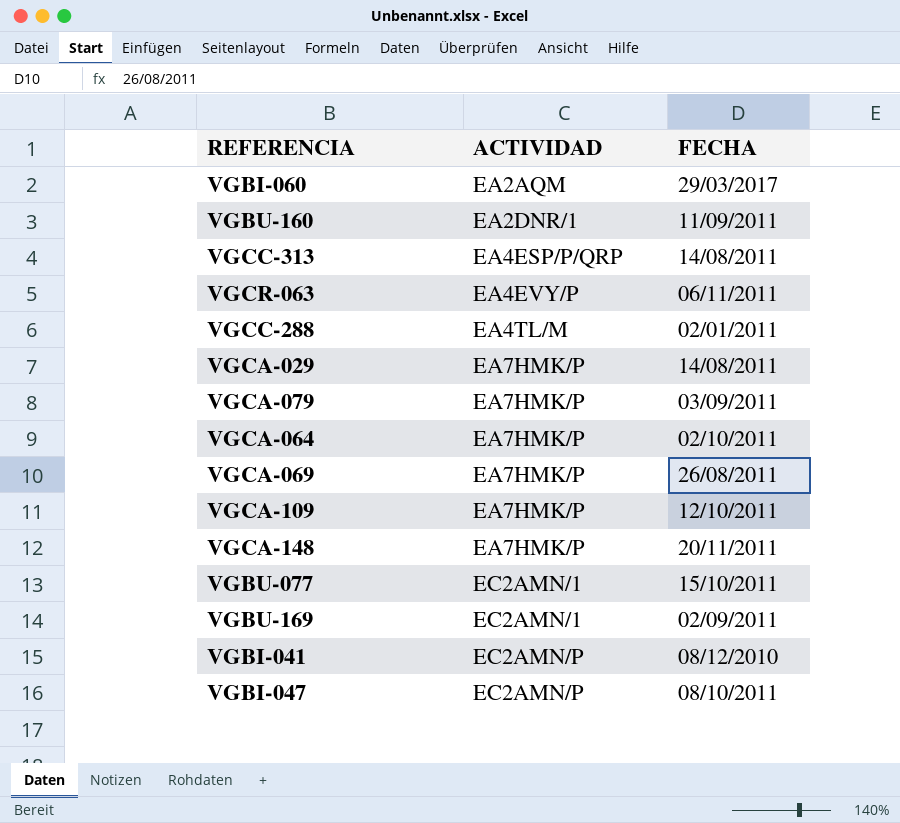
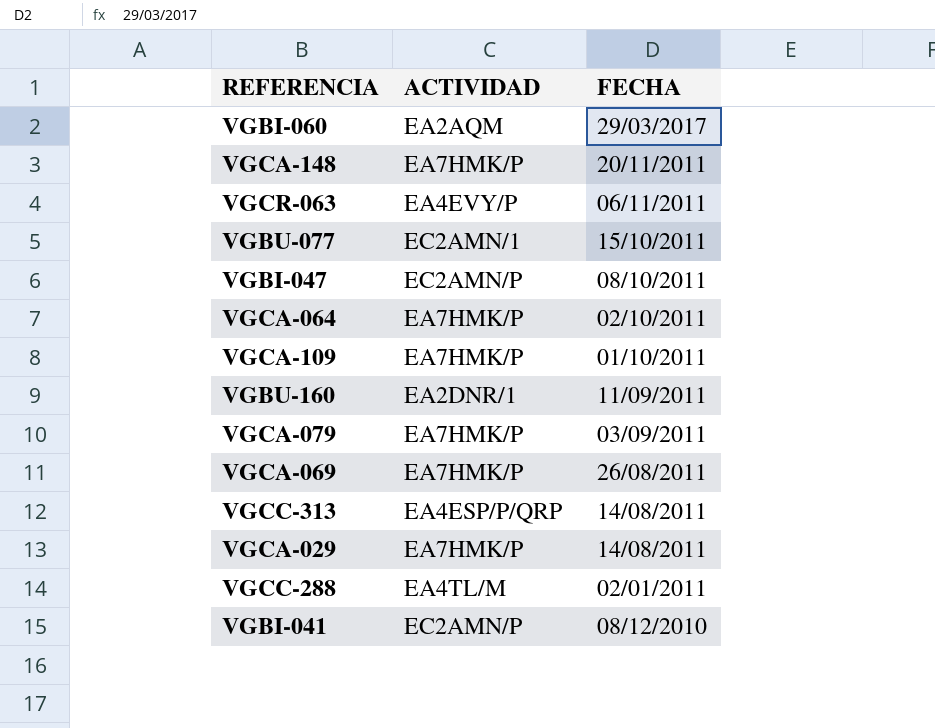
row order: ACTIVIDAD ascending -> FECHA descending
row VGBU-169: EC2AMN/1 | 02/09/2011 -> none
VGCA-109 | FECHA: 12/10/2011 -> 01/10/2011

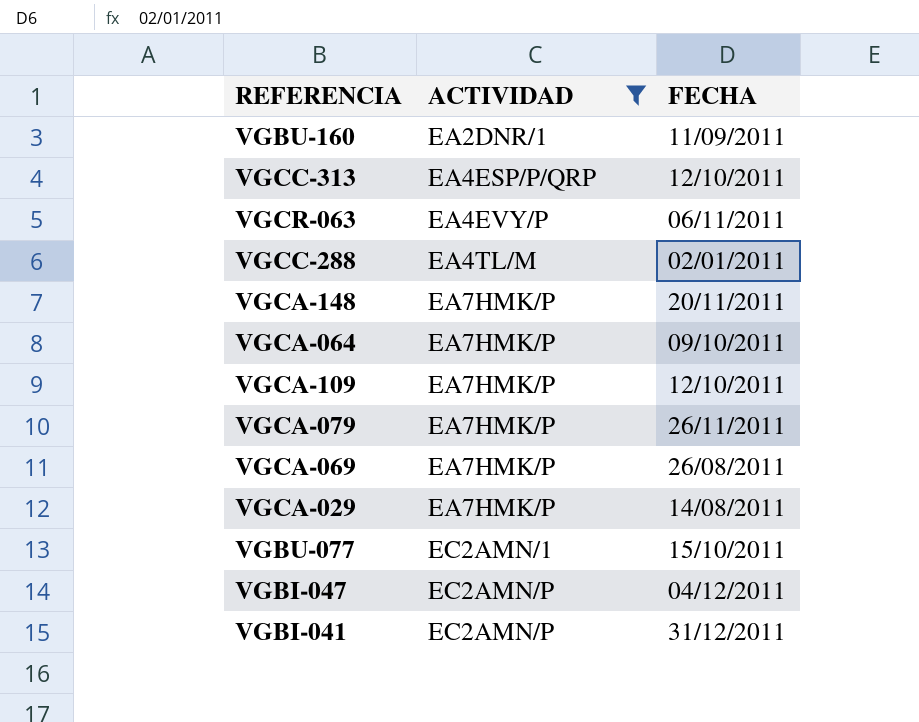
filter: none -> ACTIVIDAD != EA2AQM
row order: FECHA descending -> ACTIVIDAD ascending
VGCC-313 | FECHA: 14/08/2011 -> 12/10/2011
VGCA-064 | FECHA: 02/10/2011 -> 09/10/2011
VGCA-109 | FECHA: 01/10/2011 -> 12/10/2011
VGCA-079 | FECHA: 03/09/2011 -> 26/11/2011
VGBI-047 | FECHA: 08/10/2011 -> 04/12/2011
VGBI-041 | FECHA: 08/12/2010 -> 31/12/2011

